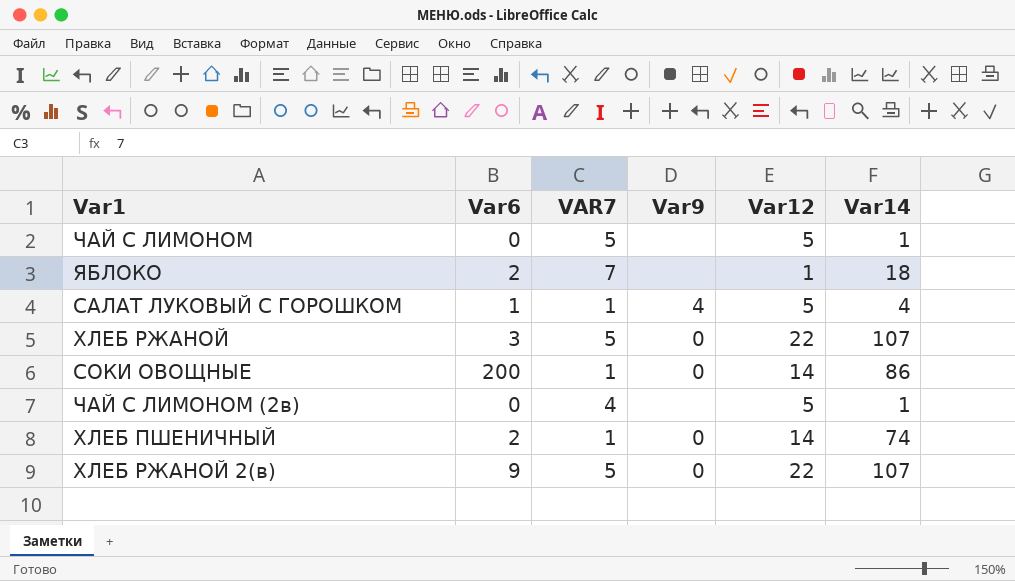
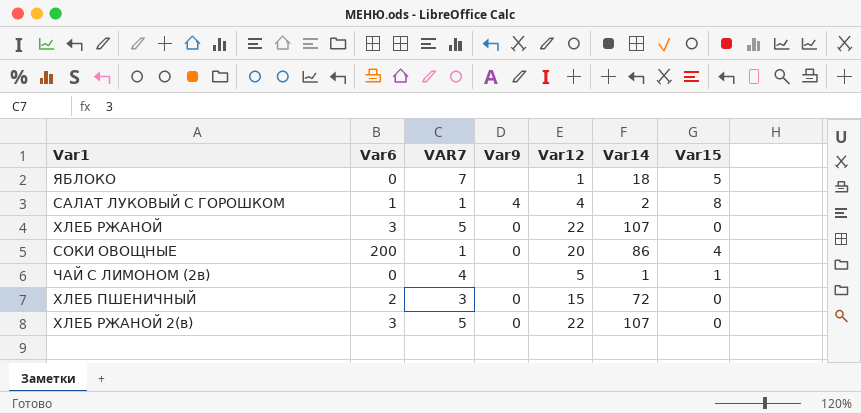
column Var15 | position: none -> 7
row ЧАЙ С ЛИМОНОМ: 0 | 5 | none | 5 | 1 -> none
ЯБЛОКО | Var6: 2 -> 0
САЛАТ ЛУКОВЫЙ С ГОРОШКОМ | Var12: 5 -> 4
САЛАТ ЛУКОВЫЙ С ГОРОШКОМ | Var14: 4 -> 2
СОКИ ОВОЩНЫЕ | Var12: 14 -> 20
ХЛЕБ ПШЕНИЧНЫЙ | VAR7: 1 -> 3
ХЛЕБ ПШЕНИЧНЫЙ | Var12: 14 -> 15
ХЛЕБ ПШЕНИЧНЫЙ | Var14: 74 -> 72
ХЛЕБ РЖАНОЙ 2(в) | Var6: 9 -> 3

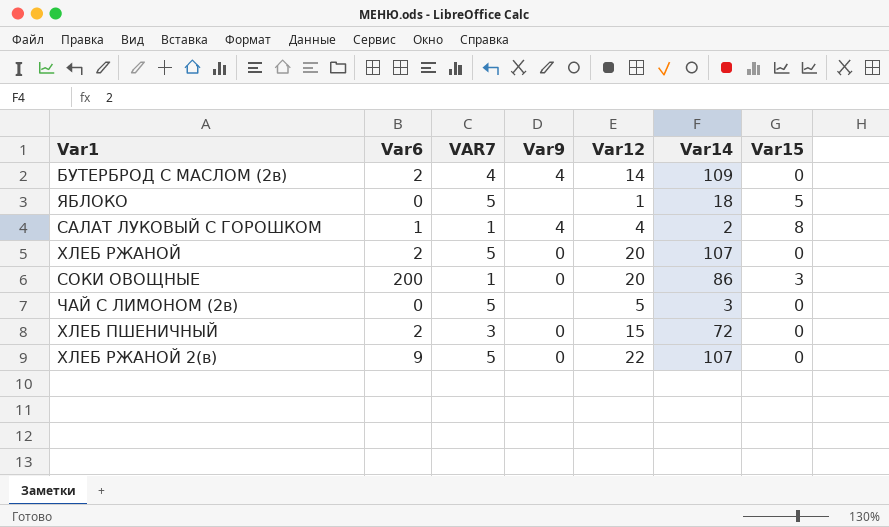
row БУТЕРБРОД С МАСЛОМ (2в): none -> 2 | 4 | 4 | 14 | 109 | 0
ЯБЛОКО | VAR7: 7 -> 5
ХЛЕБ РЖАНОЙ | Var6: 3 -> 2
ХЛЕБ РЖАНОЙ | Var12: 22 -> 20
СОКИ ОВОЩНЫЕ | Var15: 4 -> 3
ЧАЙ С ЛИМОНОМ (2в) | VAR7: 4 -> 5
ЧАЙ С ЛИМОНОМ (2в) | Var14: 1 -> 3
ЧАЙ С ЛИМОНОМ (2в) | Var15: 1 -> 0
ХЛЕБ РЖАНОЙ 2(в) | Var6: 3 -> 9

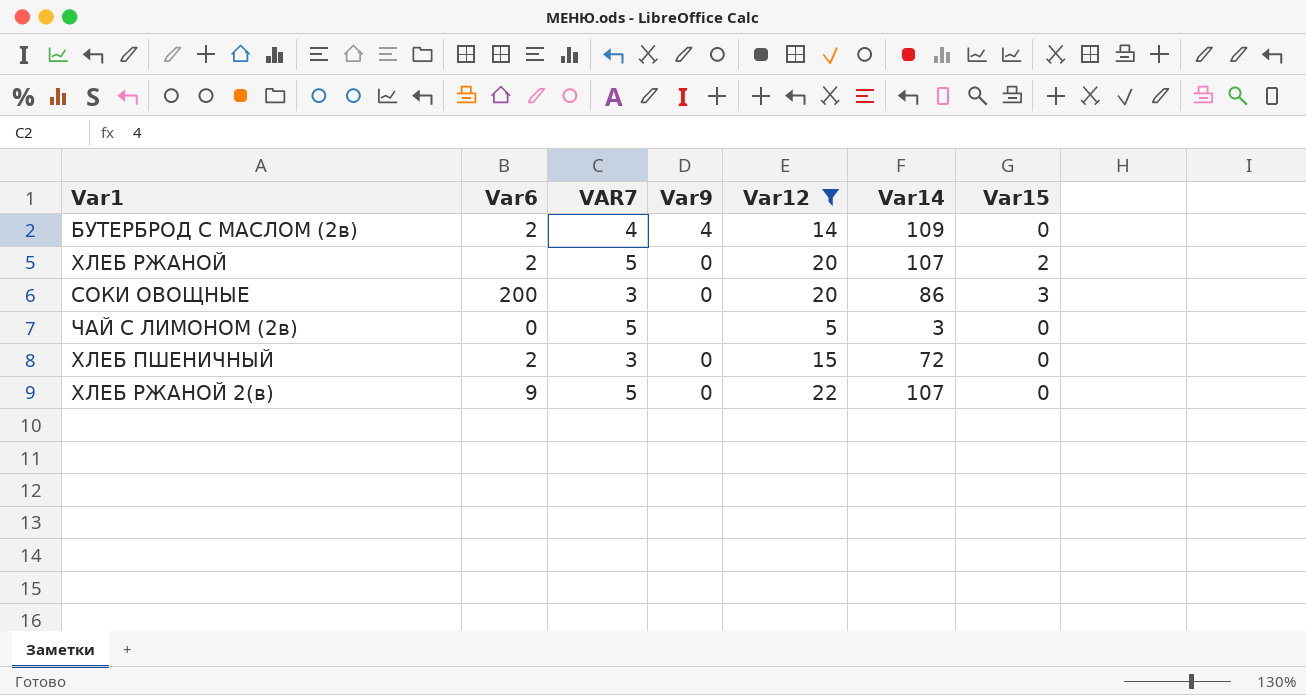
filter: none -> Var12 >= 5
ХЛЕБ РЖАНОЙ | Var15: 0 -> 2
СОКИ ОВОЩНЫЕ | VAR7: 1 -> 3

